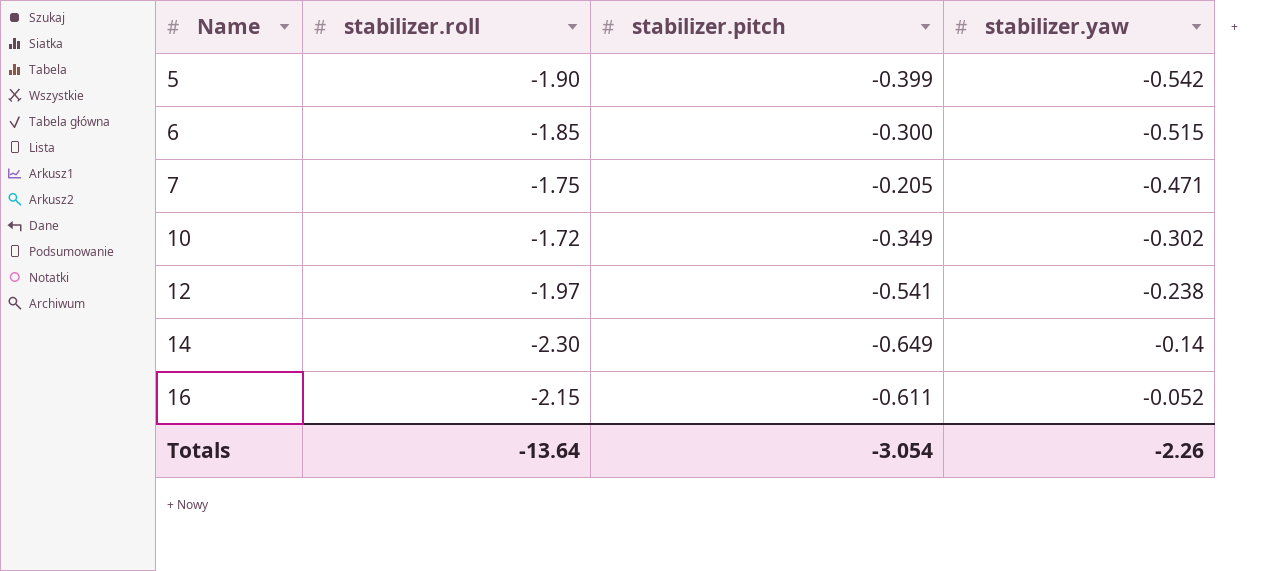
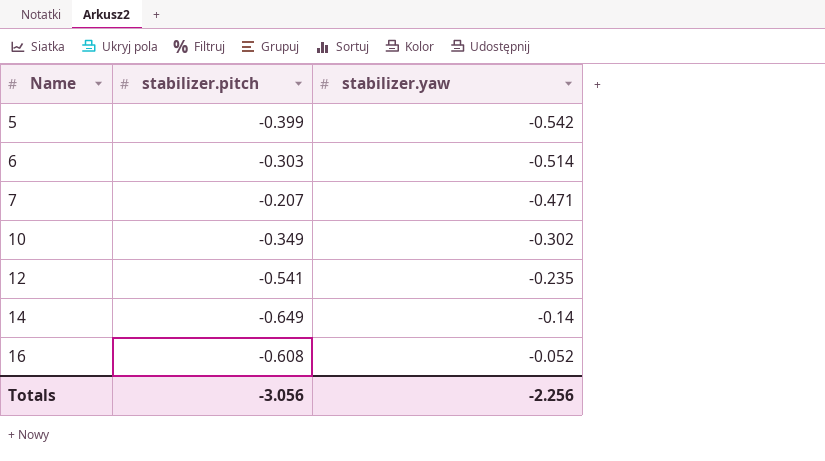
column stabilizer.roll | position: 2 -> none
6 | stabilizer.pitch: -0.300 -> -0.303
6 | stabilizer.yaw: -0.515 -> -0.514
7 | stabilizer.pitch: -0.205 -> -0.207
12 | stabilizer.yaw: -0.238 -> -0.235
16 | stabilizer.pitch: -0.611 -> -0.608
Totals | stabilizer.pitch: -3.054 -> -3.056
Totals | stabilizer.yaw: -2.26 -> -2.256

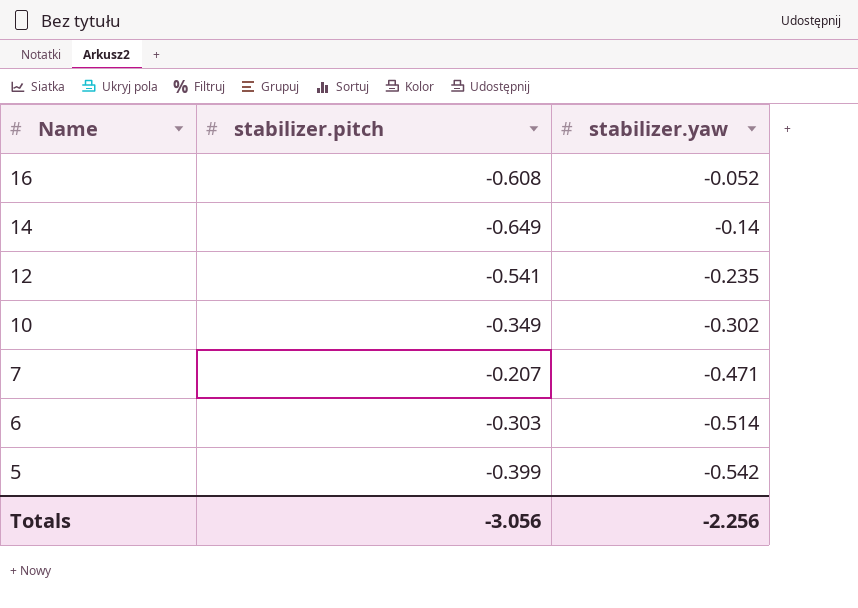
row order: Name ascending -> Name descending

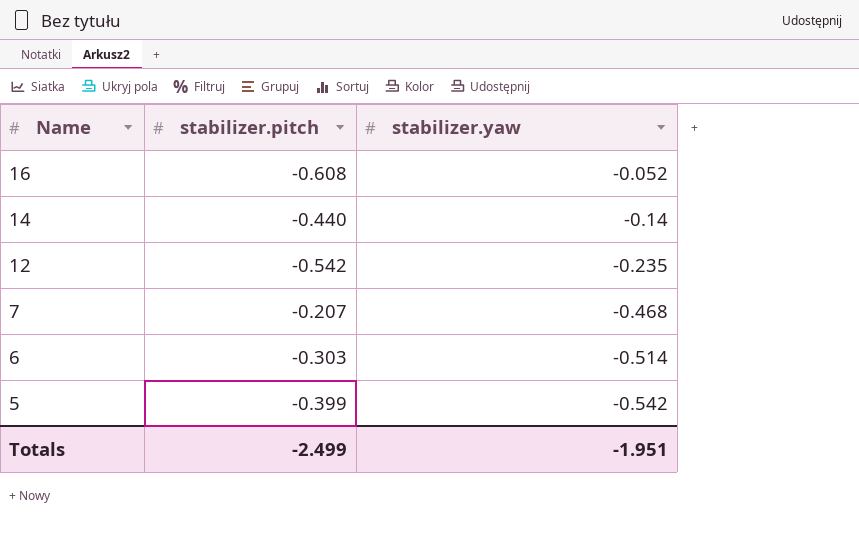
row 10: -0.349 | -0.302 -> none
14 | stabilizer.pitch: -0.649 -> -0.440
12 | stabilizer.pitch: -0.541 -> -0.542
7 | stabilizer.yaw: -0.471 -> -0.468
Totals | stabilizer.pitch: -3.056 -> -2.499
Totals | stabilizer.yaw: -2.256 -> -1.951

